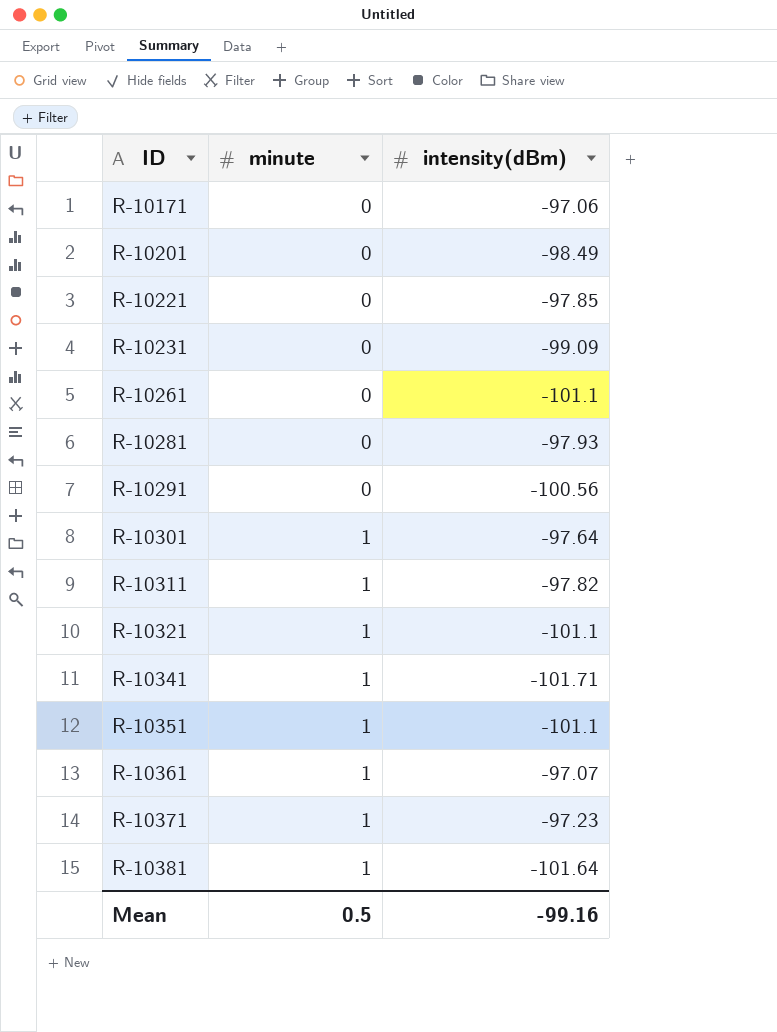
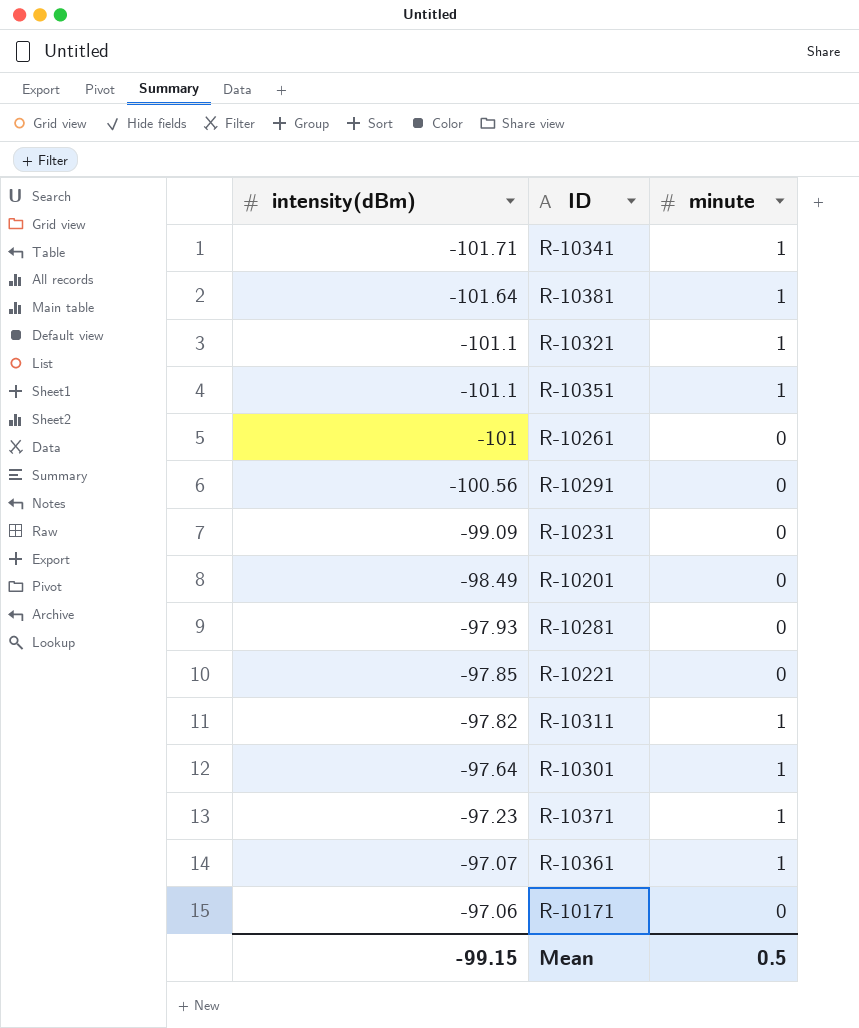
row order: ID ascending -> intensity(dBm) ascending
column intensity(dBm) | position: 3 -> 1
R-10261 | intensity(dBm): -101.1 -> -101
Mean | intensity(dBm): -99.16 -> -99.15

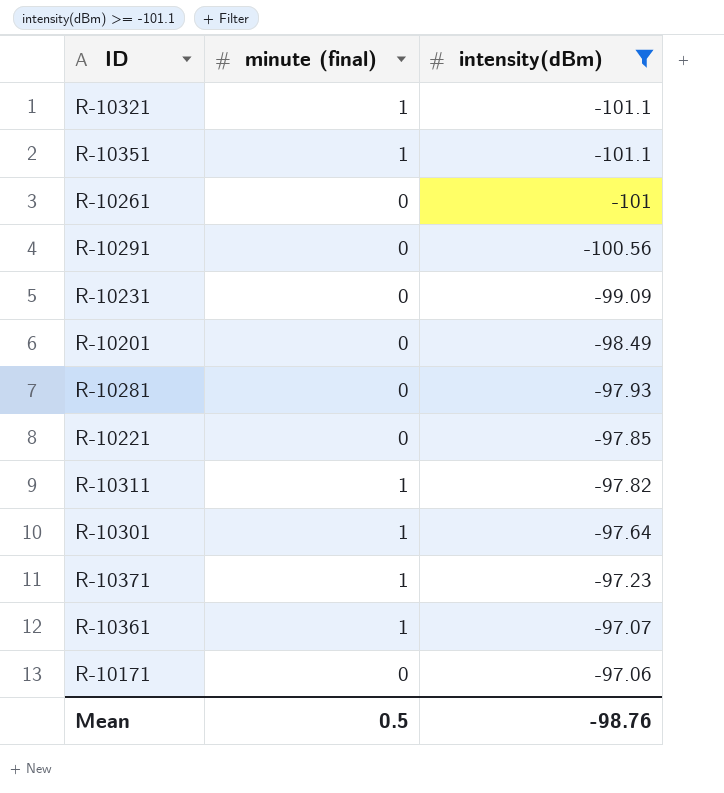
filter: none -> intensity(dBm) >= -101.1
column name: minute -> minute (final)
column intensity(dBm) | position: 1 -> 3
Mean | intensity(dBm): -99.15 -> -98.76

